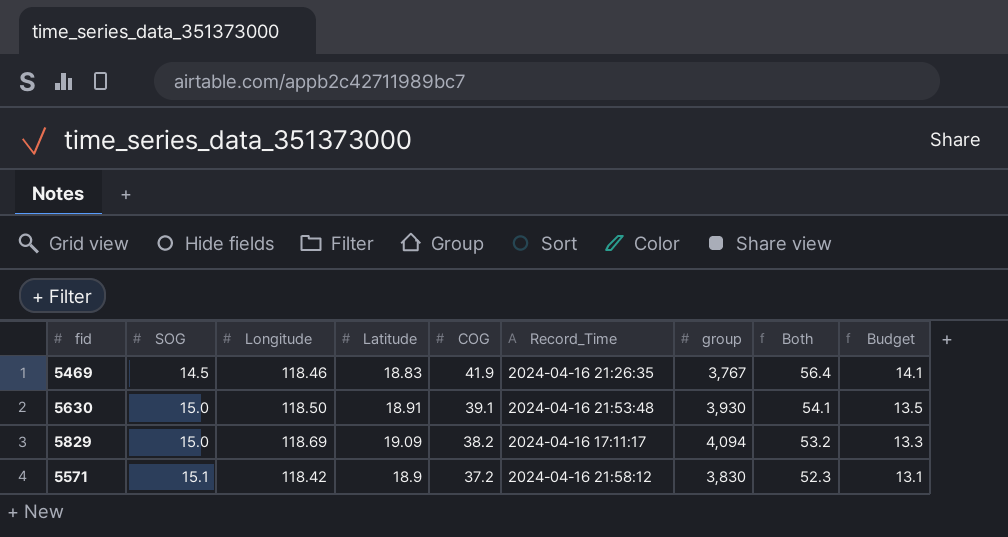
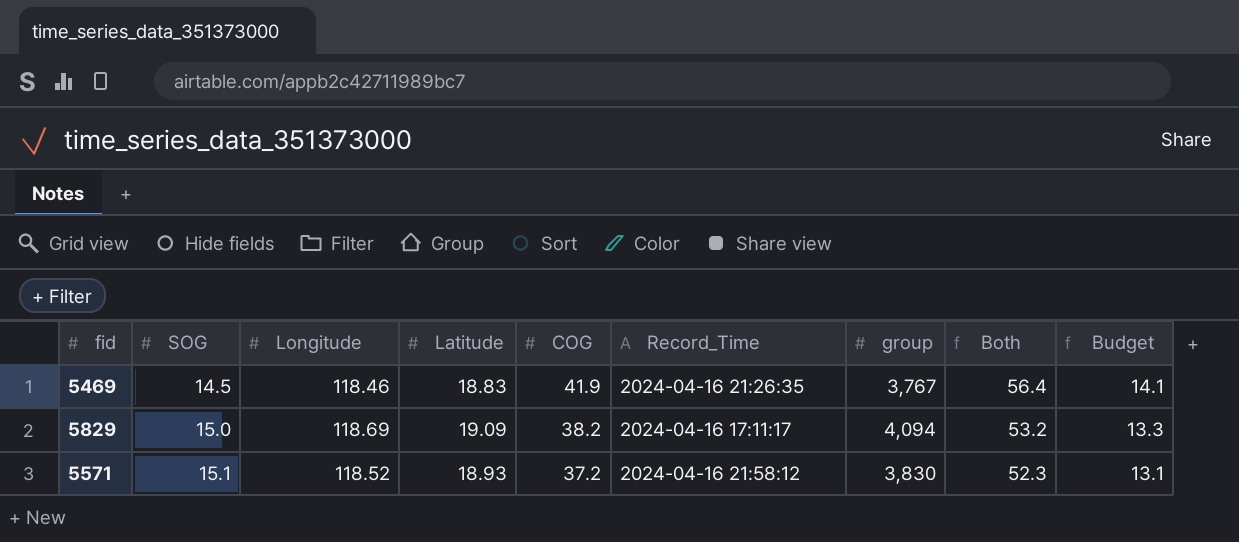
row 5630: 15.0 | 118.50 | 18.91 | 39.1 | 2024-04-16 21:53:48 | 3,930 | 54.1 | 13.5 -> none
5571 | Longitude: 118.42 -> 118.52
5571 | Latitude: 18.9 -> 18.93

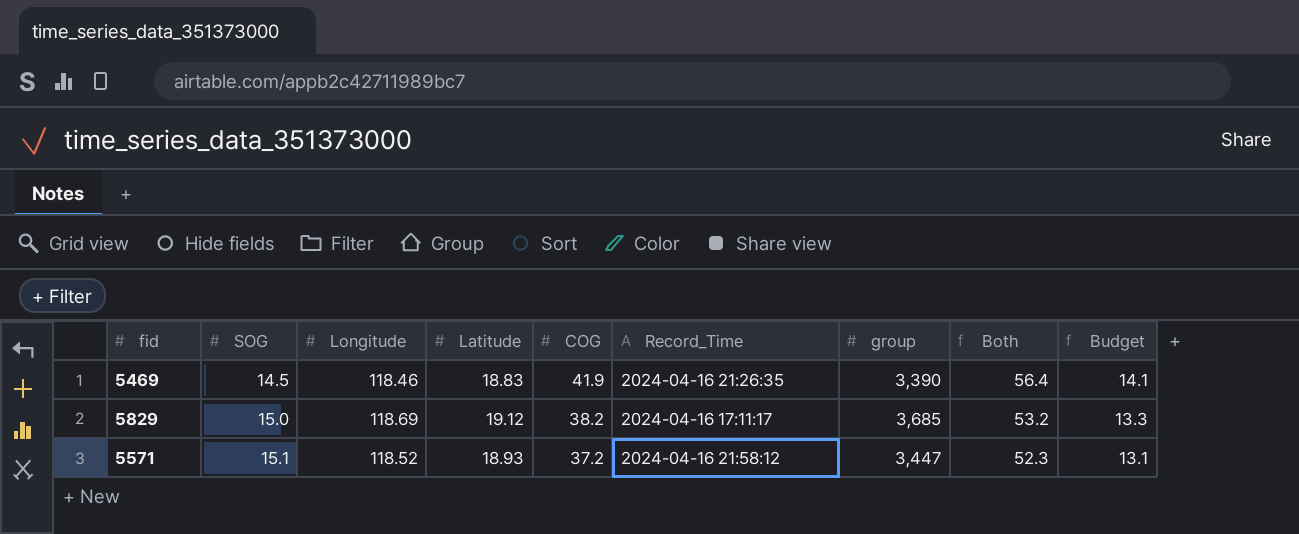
5469 | group: 3,767 -> 3,390
5829 | Latitude: 19.09 -> 19.12
5829 | group: 4,094 -> 3,685
5571 | group: 3,830 -> 3,447

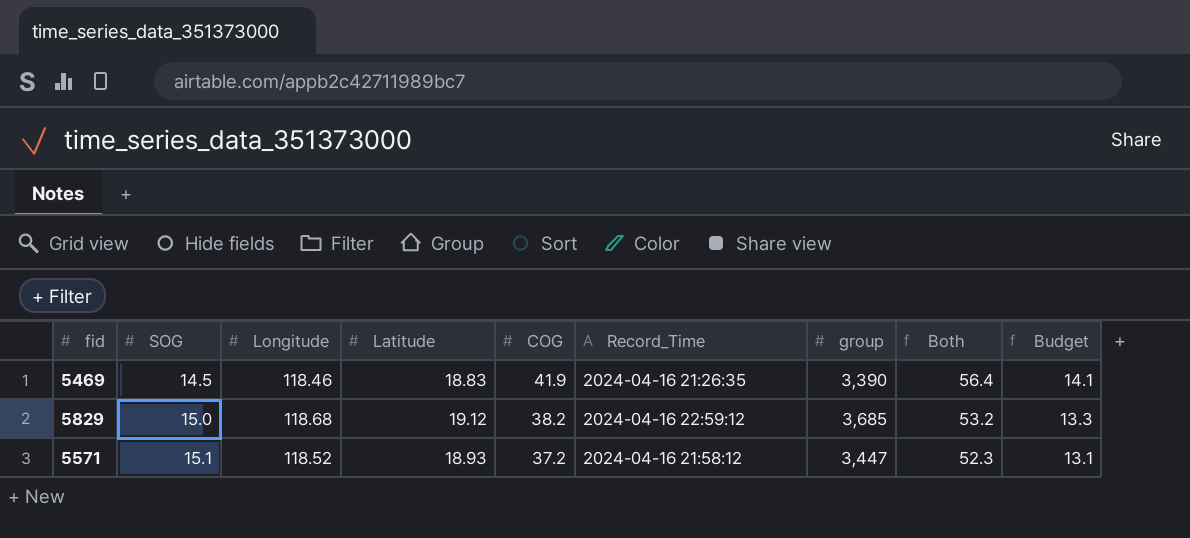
5829 | Longitude: 118.69 -> 118.68
5829 | Record_Time: 2024-04-16 17:11:17 -> 2024-04-16 22:59:12

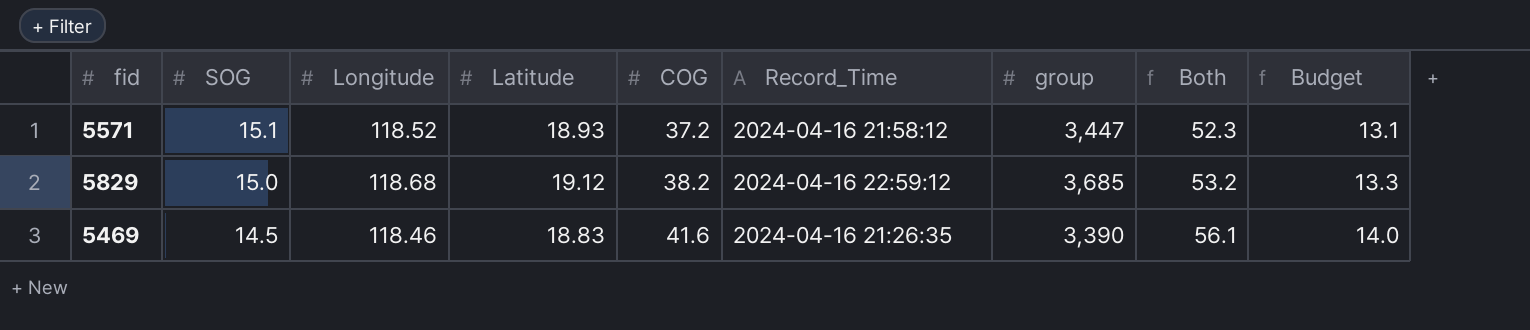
row order: SOG ascending -> SOG descending
5469 | COG: 41.9 -> 41.6
5469 | Both: 56.4 -> 56.1
5469 | Budget: 14.1 -> 14.0

